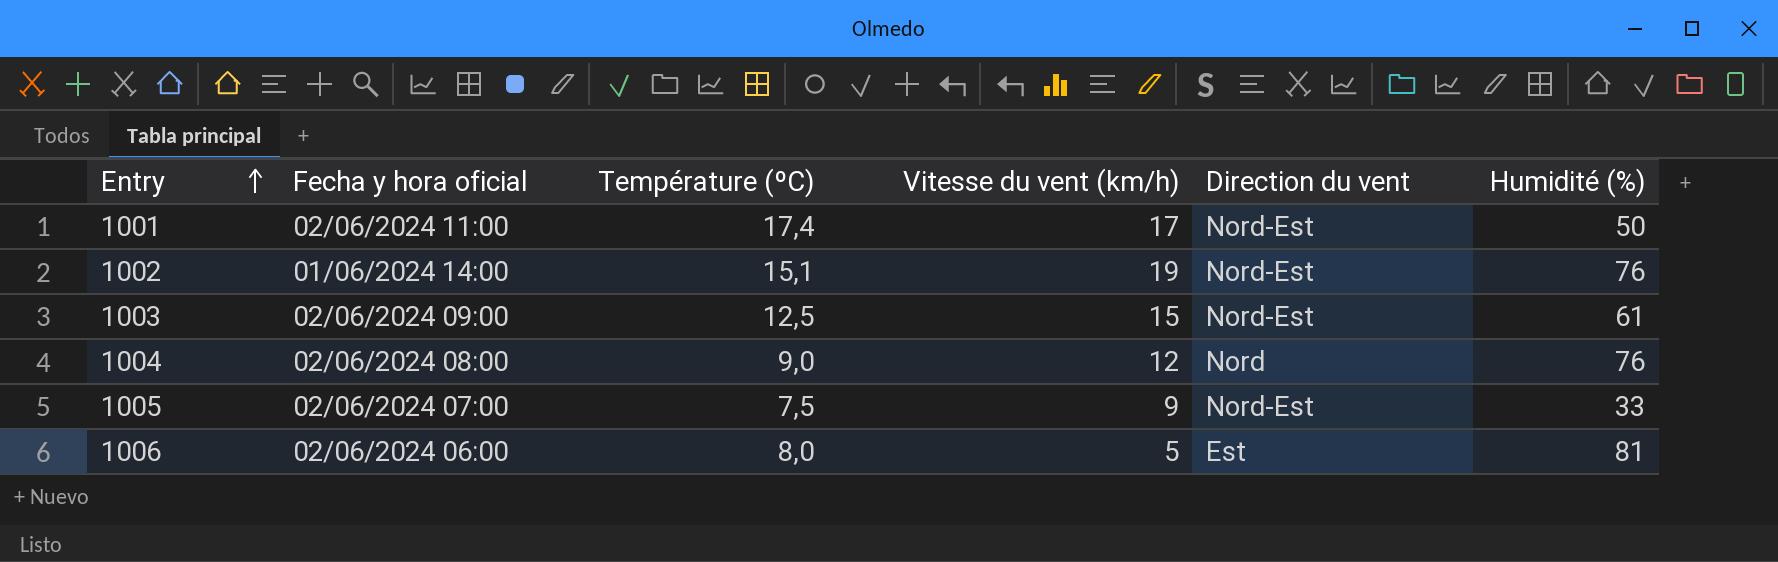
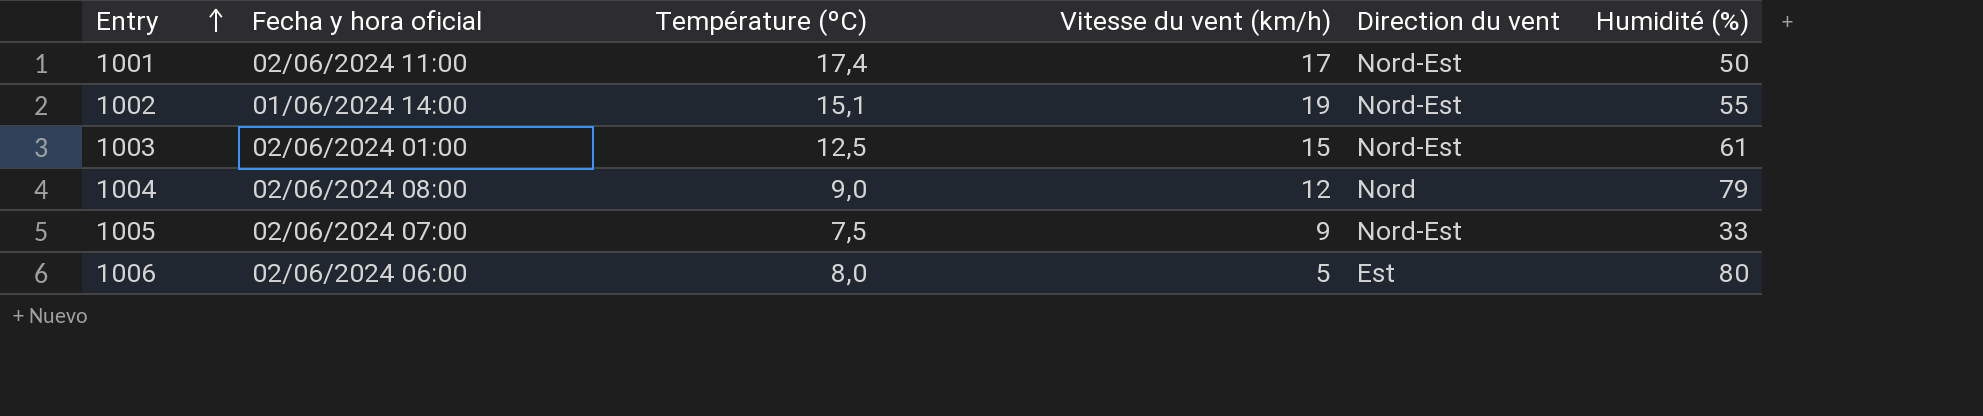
1002 | Humidité (%): 76 -> 55
1003 | Fecha y hora oficial: 02/06/2024 09:00 -> 02/06/2024 01:00
1004 | Humidité (%): 76 -> 79
1006 | Humidité (%): 81 -> 80

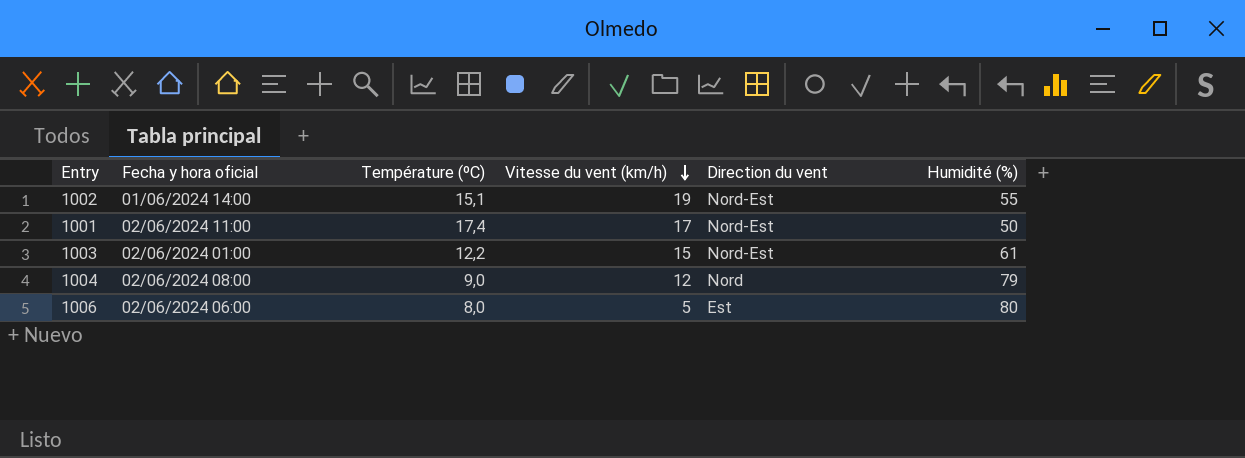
row order: Entry ascending -> Vitesse du vent (km/h) descending
row 1005: 02/06/2024 07:00 | 7,5 | 9 | Nord-Est | 33 -> none
1003 | Température (ºC): 12,5 -> 12,2

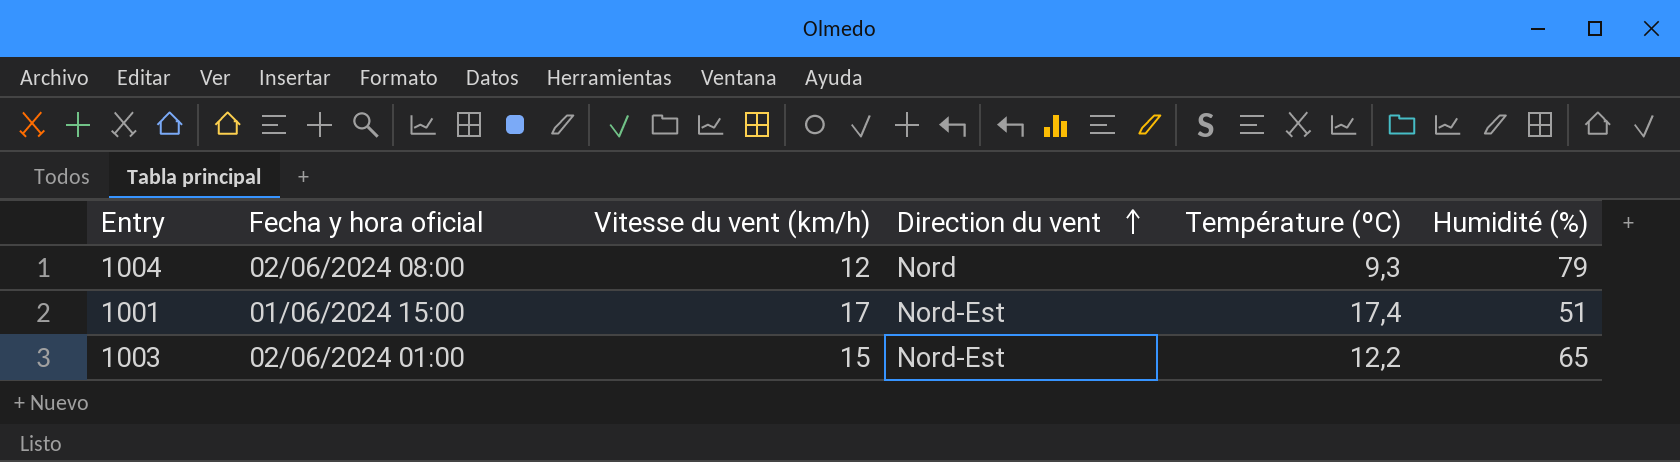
row order: Vitesse du vent (km/h) descending -> Direction du vent ascending
column Température (ºC) | position: 3 -> 5
row 1002: 01/06/2024 14:00 | 15,1 | 19 | Nord-Est | 55 -> none
row 1006: 02/06/2024 06:00 | 8,0 | 5 | Est | 80 -> none
1004 | Température (ºC): 9,0 -> 9,3
1001 | Fecha y hora oficial: 02/06/2024 11:00 -> 01/06/2024 15:00
1001 | Humidité (%): 50 -> 51
1003 | Humidité (%): 61 -> 65

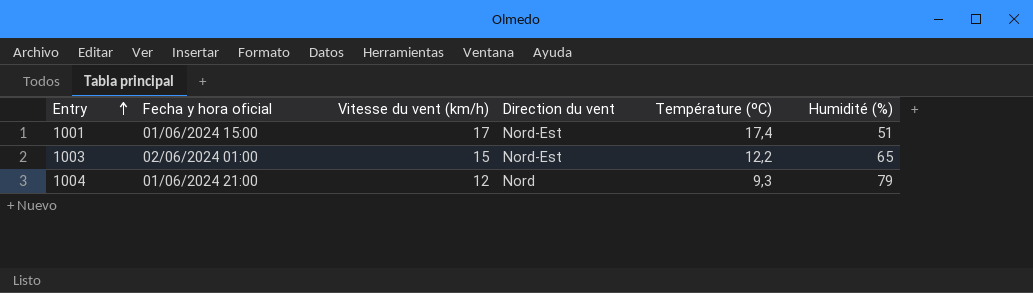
row order: Direction du vent ascending -> Entry ascending
1004 | Fecha y hora oficial: 02/06/2024 08:00 -> 01/06/2024 21:00

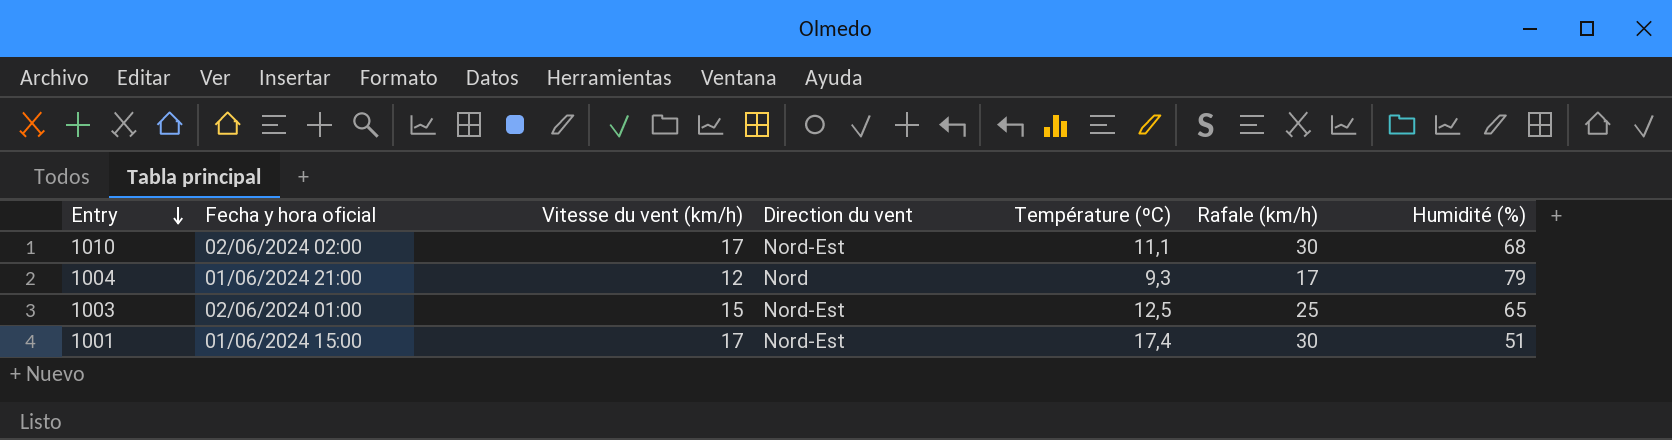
row order: Entry ascending -> Entry descending
column Rafale (km/h) | position: none -> 6
row 1010: none -> 02/06/2024 02:00 | 17 | Nord-Est | 11,1 | 30 | 68
1003 | Température (ºC): 12,2 -> 12,5

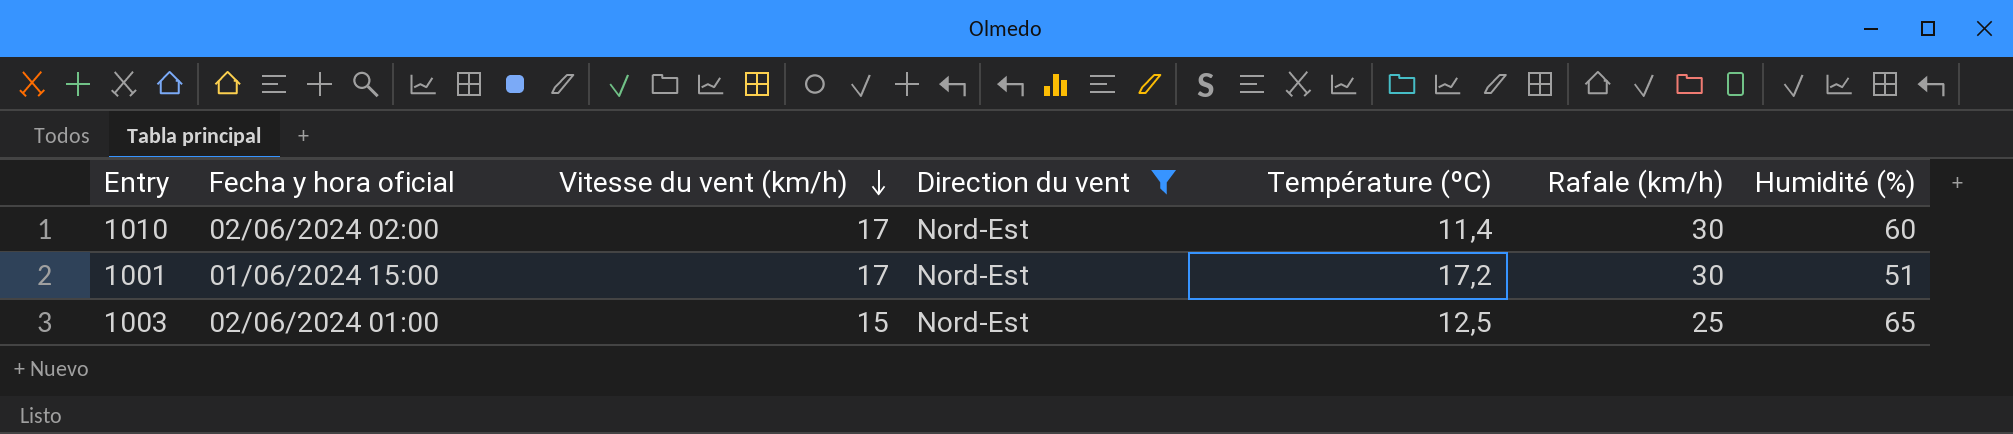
filter: none -> Direction du vent = Nord-Est
row order: Entry descending -> Vitesse du vent (km/h) descending
1010 | Température (ºC): 11,1 -> 11,4
1010 | Humidité (%): 68 -> 60
1001 | Température (ºC): 17,4 -> 17,2

